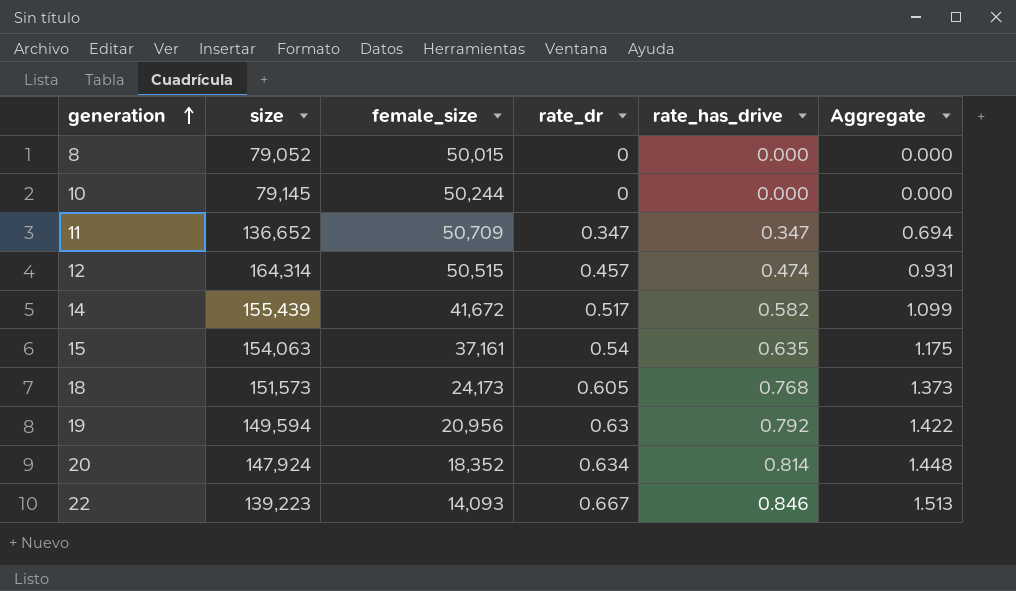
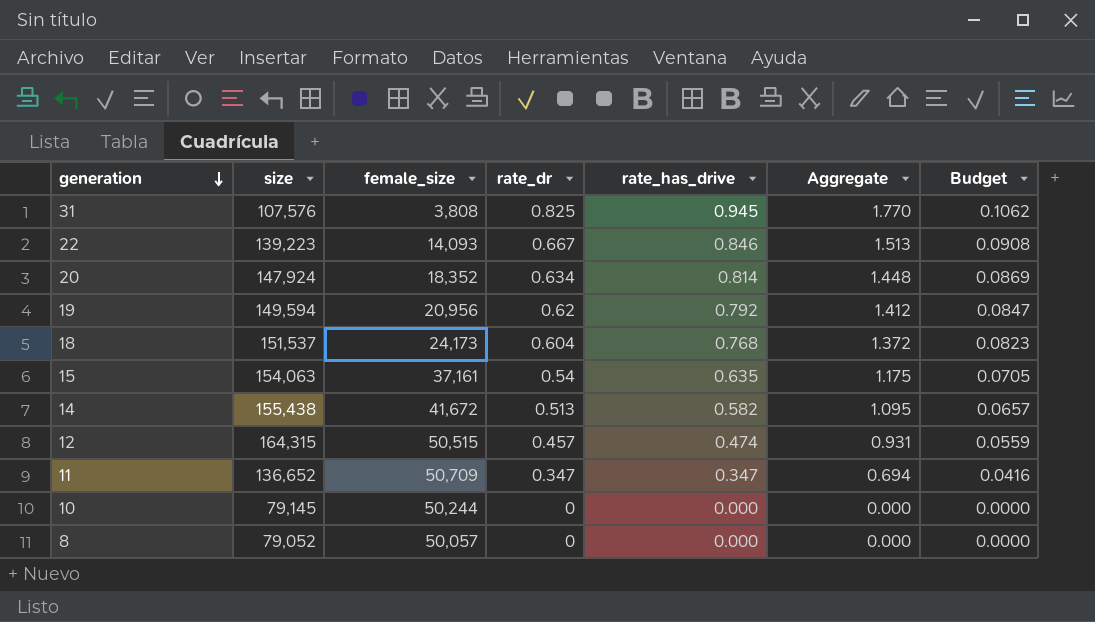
row order: generation ascending -> generation descending
column Budget | formula: none -> [Aggregate] * 0.06
row 31: none -> 107,576 | 3,808 | 0.825 | 0.945 | 1.770 | 0.1062
19 | rate_dr: 0.63 -> 0.62
19 | Aggregate: 1.422 -> 1.412
18 | size: 151,573 -> 151,537
18 | rate_dr: 0.605 -> 0.604
18 | Aggregate: 1.373 -> 1.372
14 | size: 155,439 -> 155,438
14 | rate_dr: 0.517 -> 0.513
14 | Aggregate: 1.099 -> 1.095
12 | size: 164,314 -> 164,315
8 | female_size: 50,015 -> 50,057

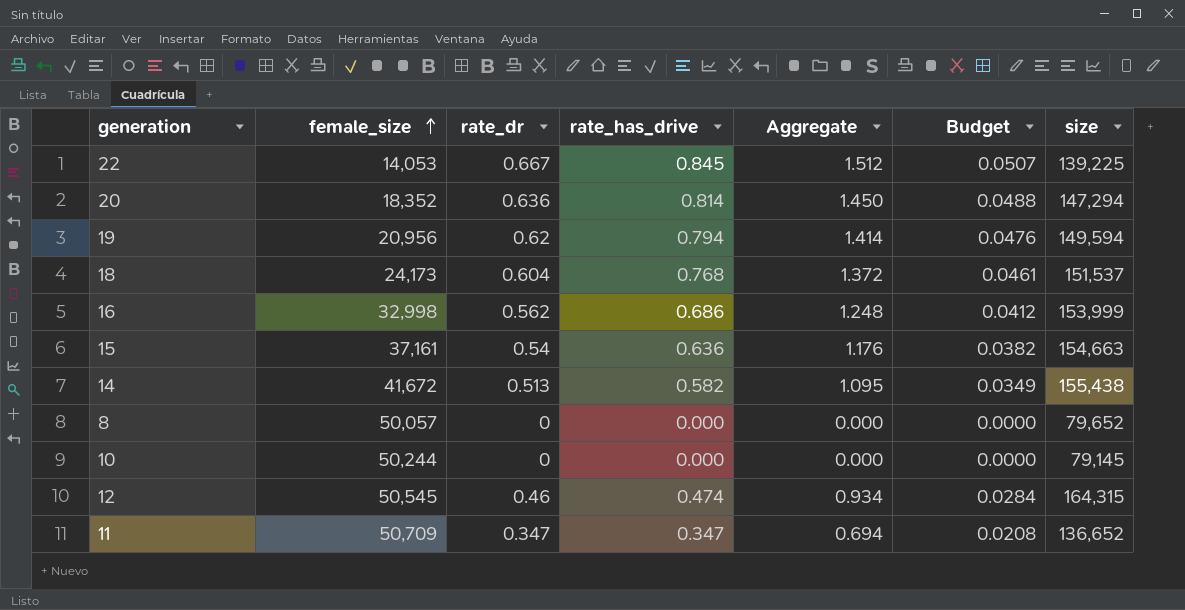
row order: generation descending -> female_size ascending
column Budget | formula: [Aggregate] * 0.06 -> [rate_has_drive] * 0.06
column size | position: 2 -> 7
row 31: 107,576 | 3,808 | 0.825 | 0.945 | 1.770 | 0.1062 -> none
22 | female_size: 14,093 -> 14,053
22 | rate_has_drive: 0.846 -> 0.845
22 | Aggregate: 1.513 -> 1.512
22 | size: 139,223 -> 139,225
20 | rate_dr: 0.634 -> 0.636
20 | Aggregate: 1.448 -> 1.450
20 | size: 147,924 -> 147,294
19 | rate_has_drive: 0.792 -> 0.794
19 | Aggregate: 1.412 -> 1.414
row 16: none -> 32,998 | 0.562 | 0.686 | 1.248 | 0.0412 | 153,999
15 | rate_has_drive: 0.635 -> 0.636
15 | Aggregate: 1.175 -> 1.176
15 | size: 154,063 -> 154,663
8 | size: 79,052 -> 79,652
12 | female_size: 50,515 -> 50,545
12 | rate_dr: 0.457 -> 0.46
12 | Aggregate: 0.931 -> 0.934

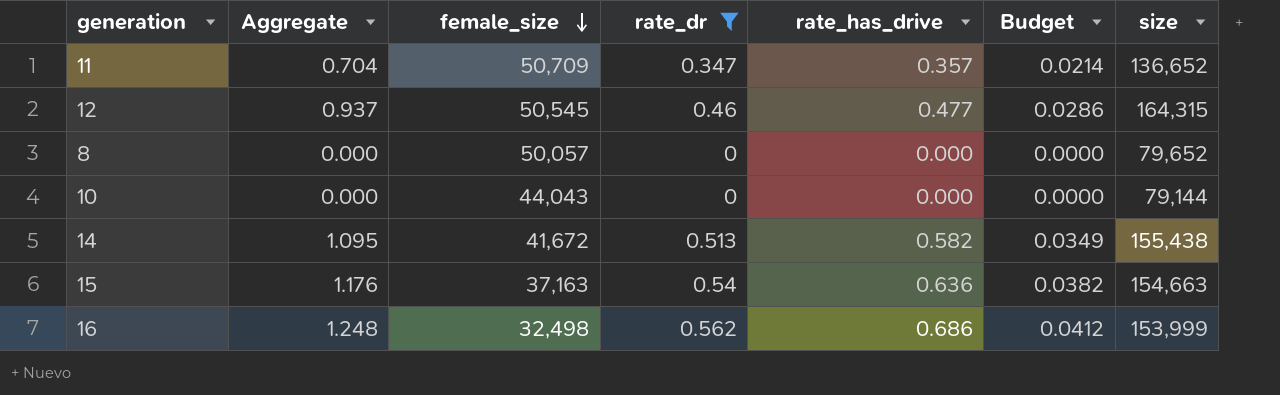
filter: none -> rate_dr <= 0.562
row order: female_size ascending -> female_size descending
column Aggregate | position: 5 -> 2
11 | Aggregate: 0.694 -> 0.704
11 | rate_has_drive: 0.347 -> 0.357
11 | Budget: 0.0208 -> 0.0214
12 | Aggregate: 0.934 -> 0.937
12 | rate_has_drive: 0.474 -> 0.477
12 | Budget: 0.0284 -> 0.0286
10 | female_size: 50,244 -> 44,043
10 | size: 79,145 -> 79,144
15 | female_size: 37,161 -> 37,163
16 | female_size: 32,998 -> 32,498

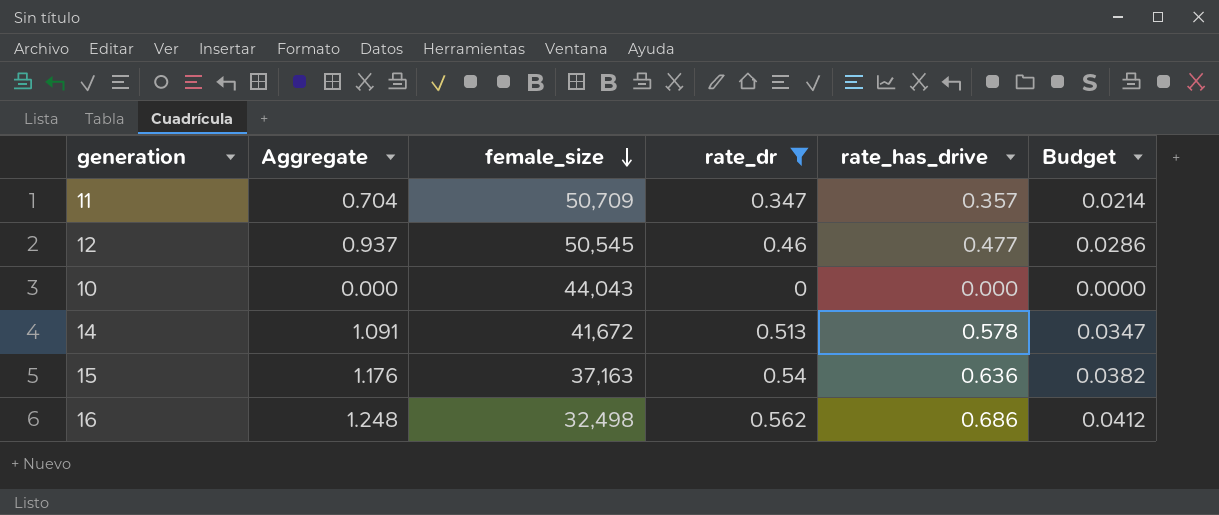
column size | position: 7 -> none
row 8: 0.000 | 50,057 | 0 | 0.000 | 0.0000 | 79,652 -> none
14 | Aggregate: 1.095 -> 1.091
14 | rate_has_drive: 0.582 -> 0.578
14 | Budget: 0.0349 -> 0.0347

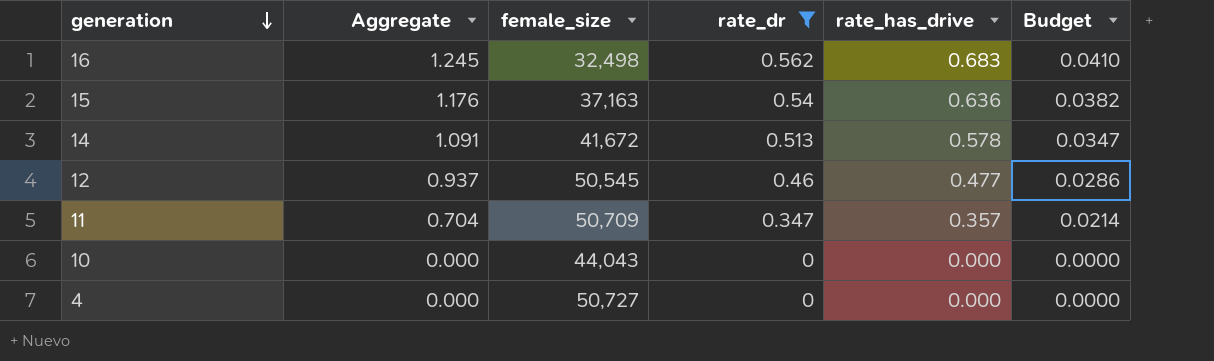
row order: female_size descending -> generation descending
16 | Aggregate: 1.248 -> 1.245
16 | rate_has_drive: 0.686 -> 0.683
16 | Budget: 0.0412 -> 0.0410
row 4: none -> 0.000 | 50,727 | 0 | 0.000 | 0.0000

